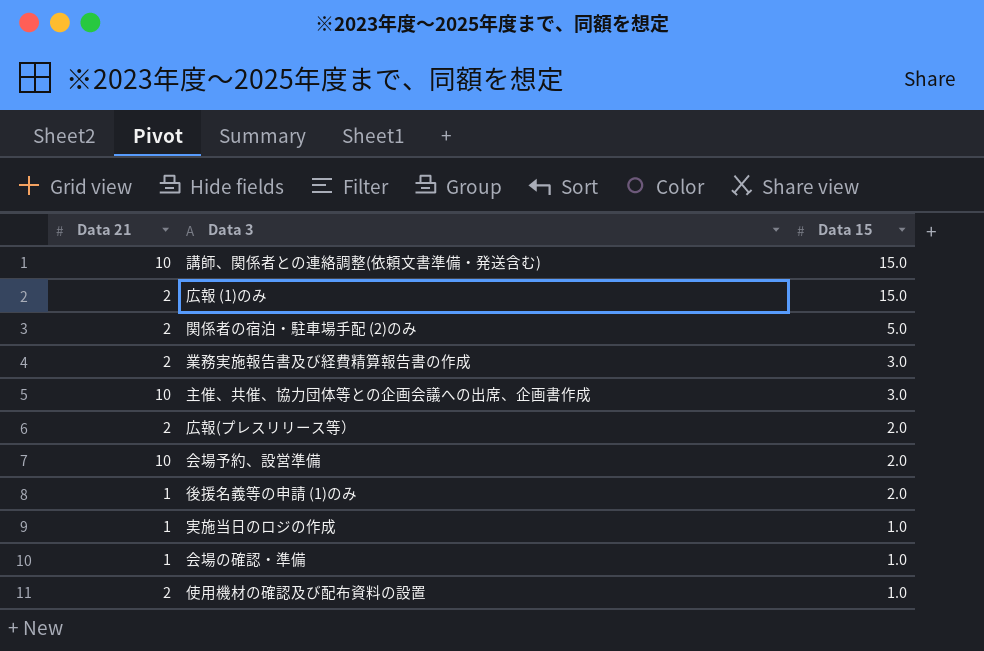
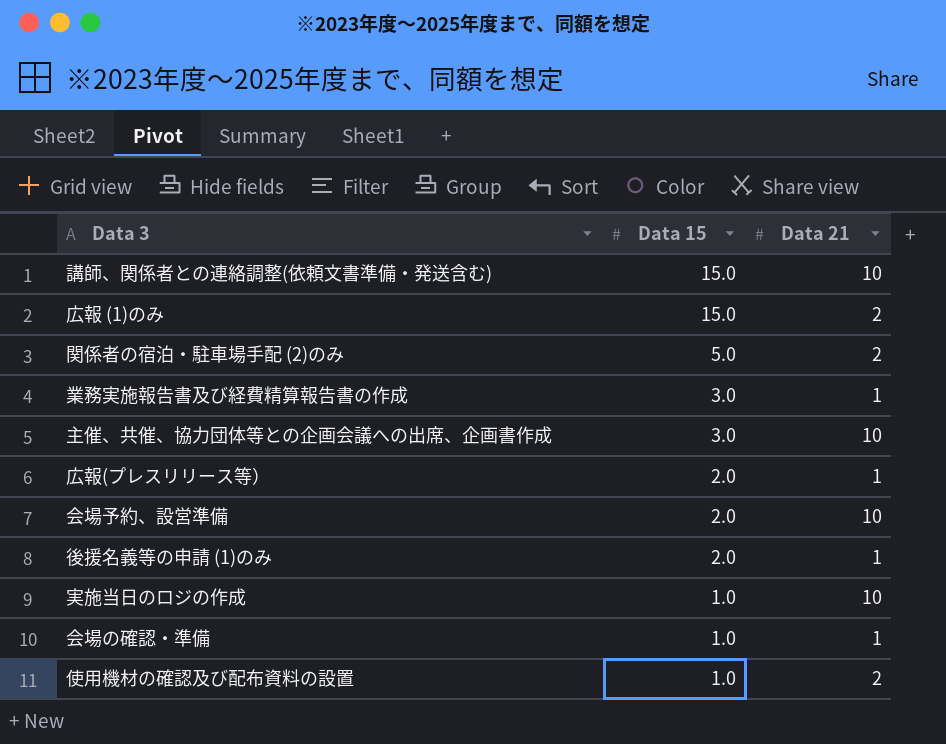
column Data 21 | position: 1 -> 3
業務実施報告書及び経費精算報告書の作成 | Data 21: 2 -> 1
広報(プレスリリース等） | Data 21: 2 -> 1
実施当日のロジの作成 | Data 21: 1 -> 10

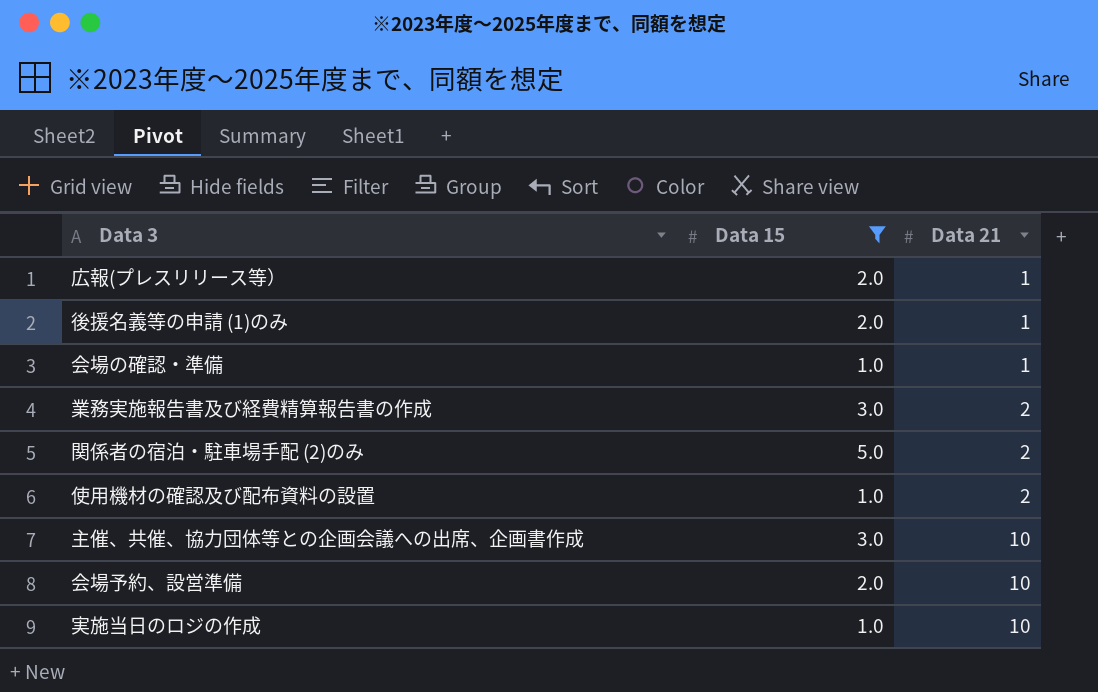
filter: none -> Data 15 != 15.0
row order: Data 15 descending -> Data 21 ascending
業務実施報告書及び経費精算報告書の作成 | Data 21: 1 -> 2

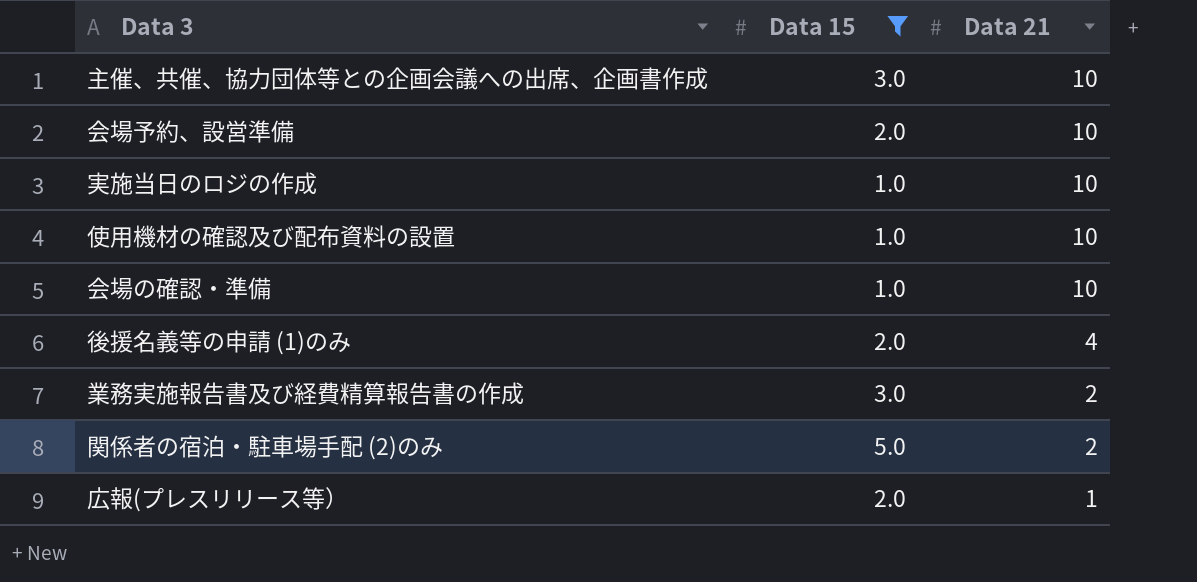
row order: Data 21 ascending -> Data 21 descending
使用機材の確認及び配布資料の設置 | Data 21: 2 -> 10
会場の確認・準備 | Data 21: 1 -> 10
後援名義等の申請 (1)のみ | Data 21: 1 -> 4

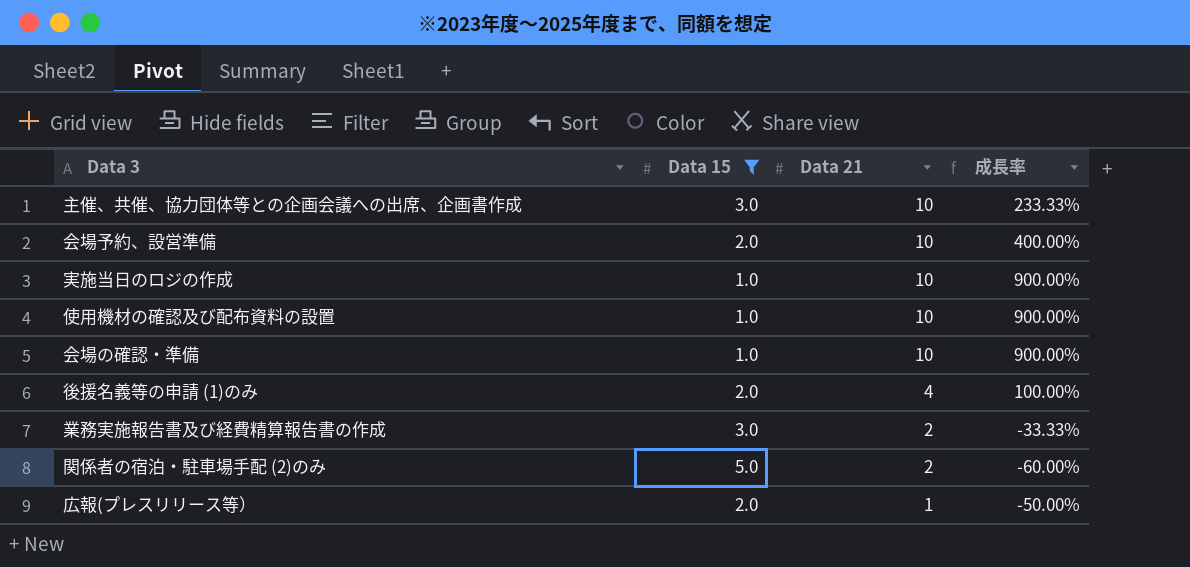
column 成長率 | formula: none -> ([Data 21] - [Data 15]) / [Data 15]

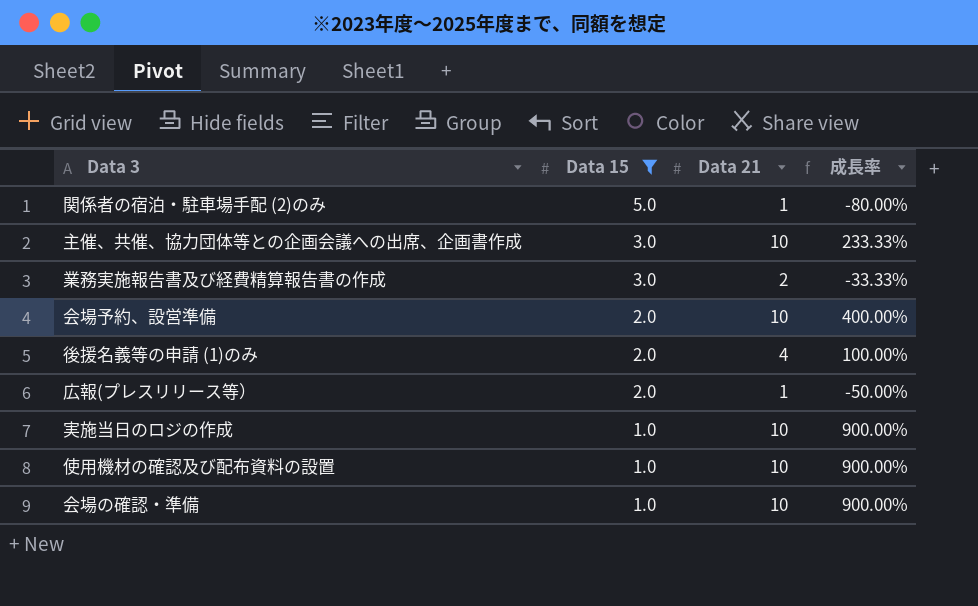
row order: Data 21 descending -> Data 15 descending
関係者の宿泊・駐車場手配 (2)のみ | Data 21: 2 -> 1
関係者の宿泊・駐車場手配 (2)のみ | 成長率: -60.00% -> -80.00%

